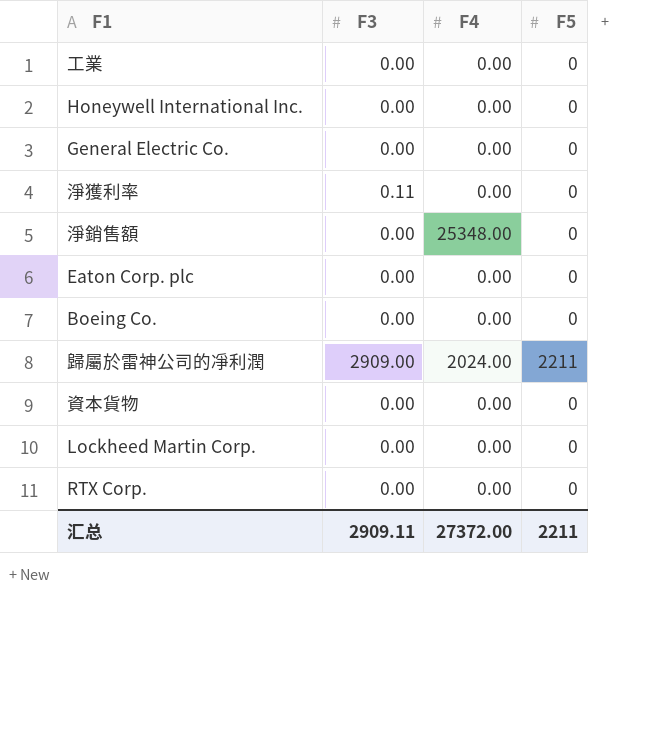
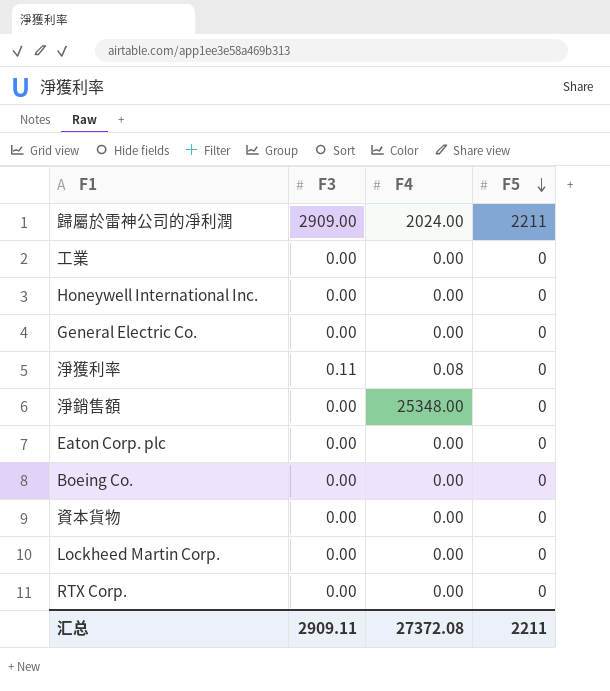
row order: none -> F5 descending
淨獲利率 | F4: 0.00 -> 0.08
汇总 | F4: 27372.00 -> 27372.08

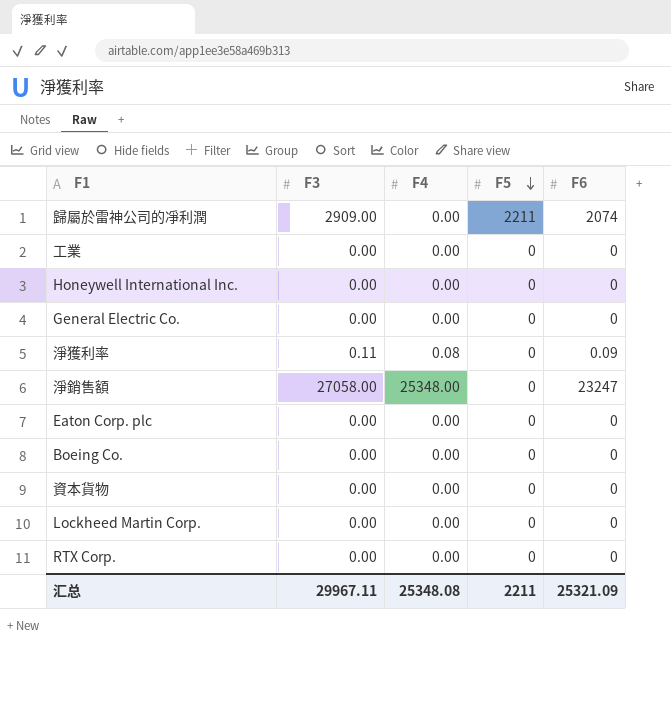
column F6 | position: none -> 5
歸屬於雷神公司的凈利潤 | F4: 2024.00 -> 0.00
淨銷售額 | F3: 0.00 -> 27058.00
汇总 | F3: 2909.11 -> 29967.11
汇总 | F4: 27372.08 -> 25348.08

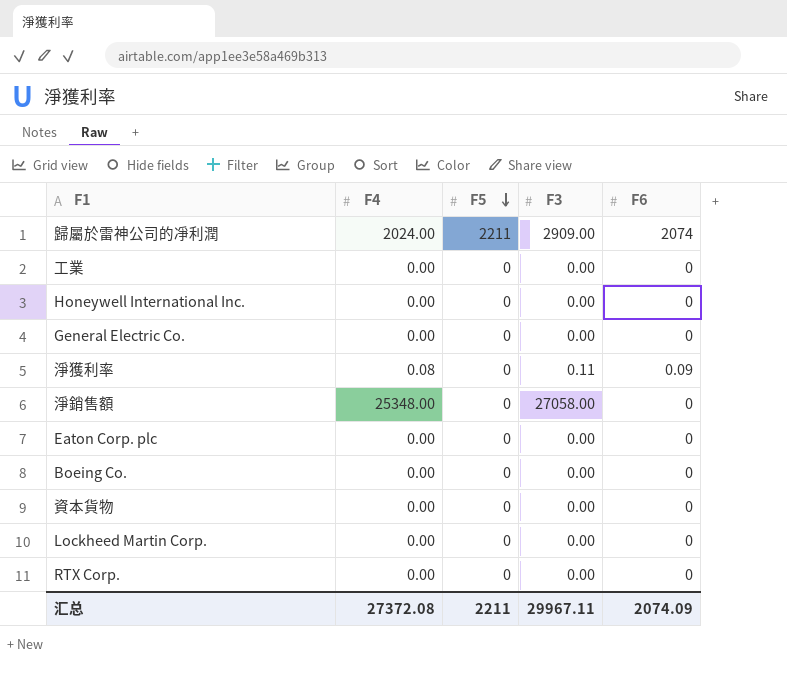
column F3 | position: 2 -> 4
歸屬於雷神公司的凈利潤 | F4: 0.00 -> 2024.00
淨銷售額 | F6: 23247 -> 0
汇总 | F4: 25348.08 -> 27372.08
汇总 | F6: 25321.09 -> 2074.09

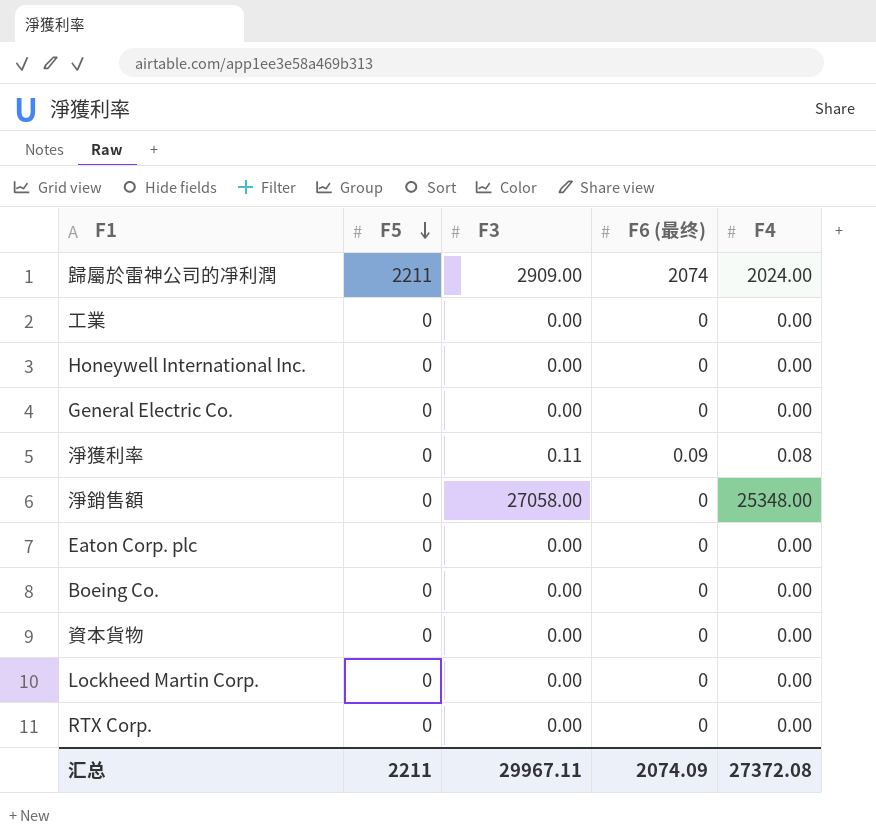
column name: F6 -> F6 (最终)
column F4 | position: 2 -> 5

